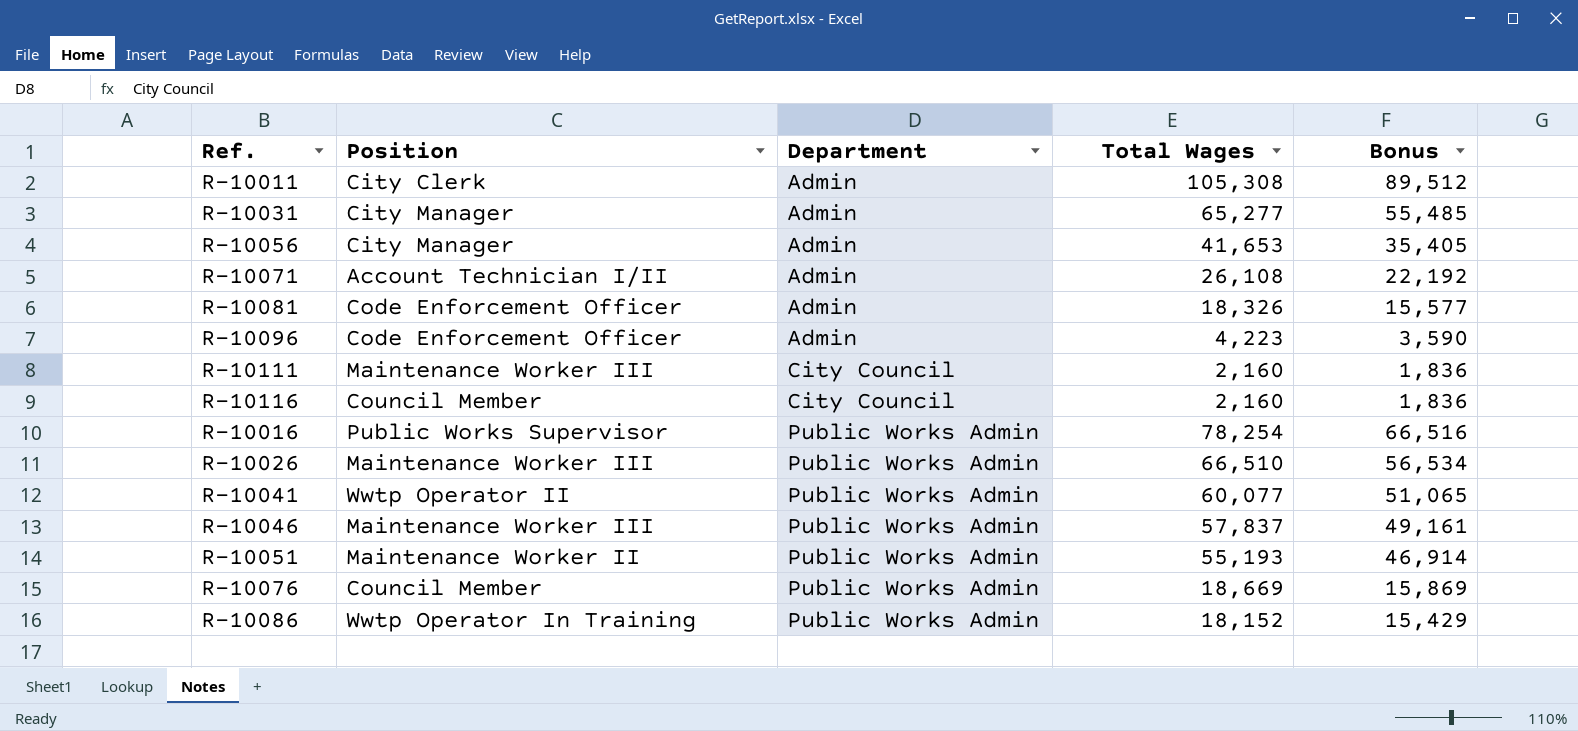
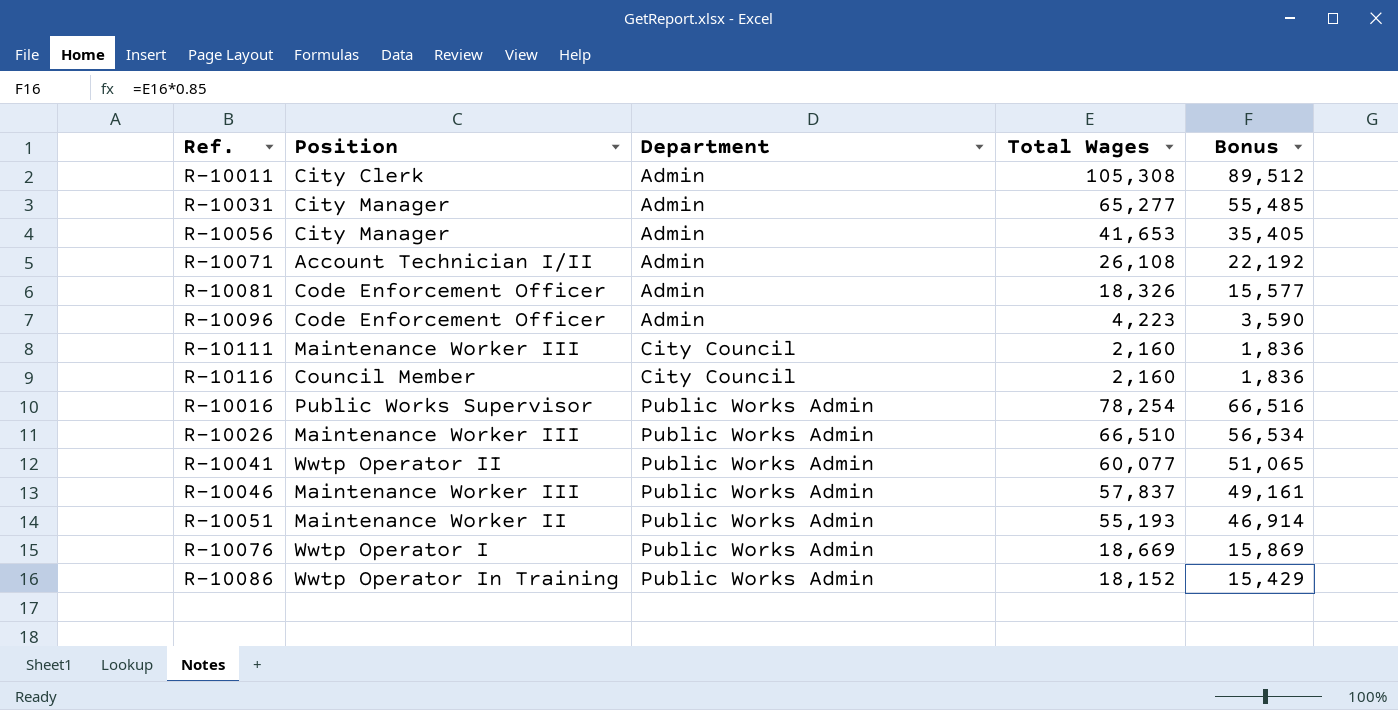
R-10076 | Position: Council Member -> Wwtp Operator I

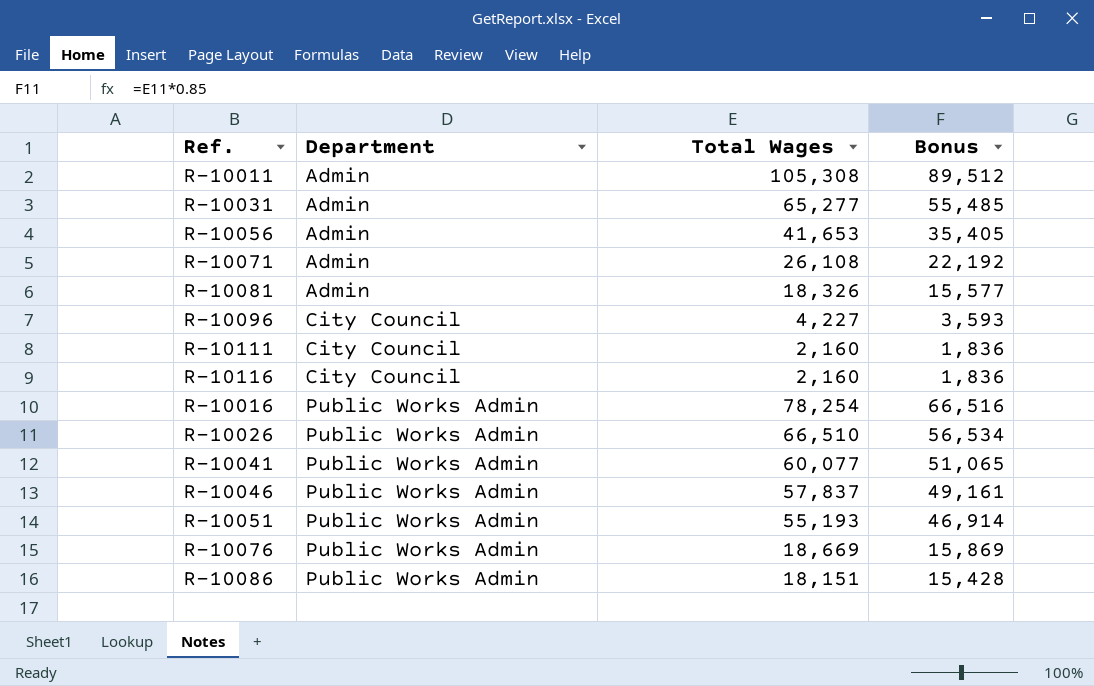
column Position | position: 2 -> none
R-10096 | Department: Admin -> City Council
R-10096 | Total Wages: 4,223 -> 4,227
R-10096 | Bonus: 3,590 -> 3,593
R-10086 | Total Wages: 18,152 -> 18,151
R-10086 | Bonus: 15,429 -> 15,428

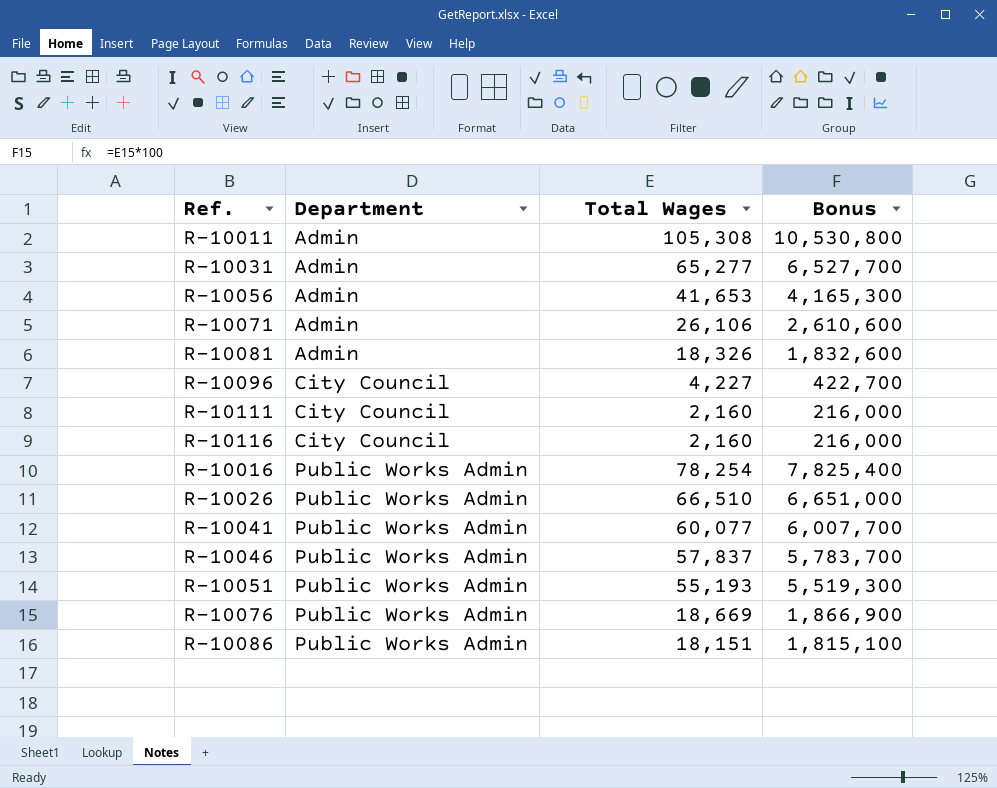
column Bonus | formula: [Total Wages] * 0.85 -> [Total Wages] * 100
R-10071 | Total Wages: 26,108 -> 26,106

